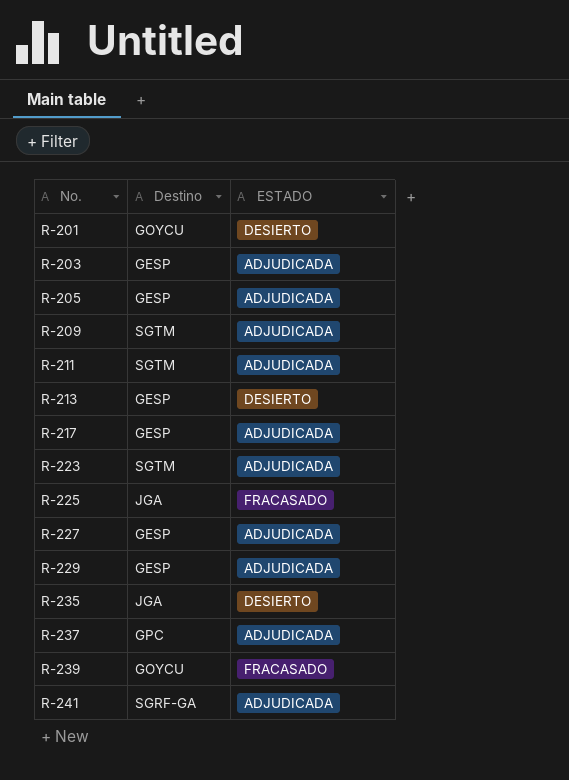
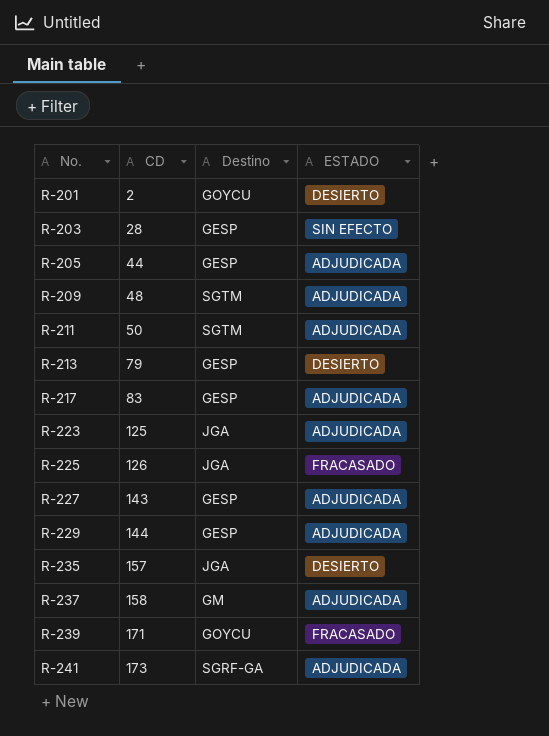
column CD | position: none -> 2
R-203 | ESTADO: ADJUDICADA -> SIN EFECTO
R-223 | Destino: SGTM -> JGA
R-237 | Destino: GPC -> GM

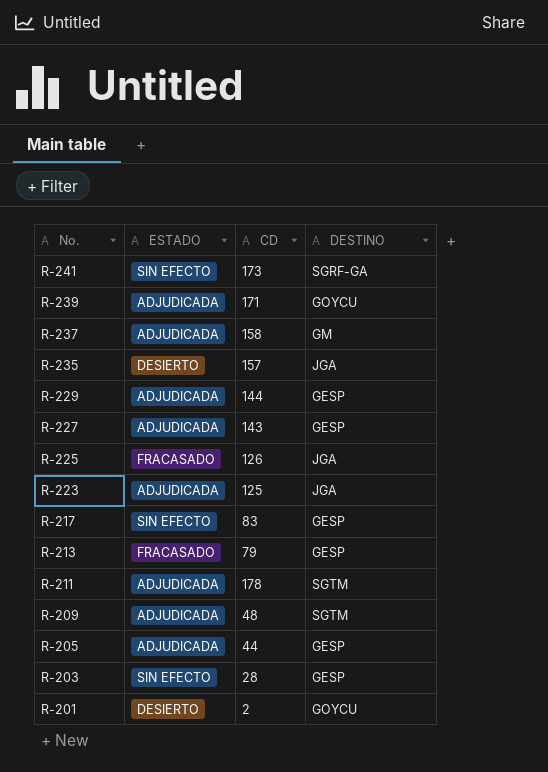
row order: No. ascending -> No. descending
column ESTADO | position: 4 -> 2
column name: Destino -> DESTINO
R-241 | ESTADO: ADJUDICADA -> SIN EFECTO
R-239 | ESTADO: FRACASADO -> ADJUDICADA
R-217 | ESTADO: ADJUDICADA -> SIN EFECTO
R-213 | ESTADO: DESIERTO -> FRACASADO
R-211 | CD: 50 -> 178

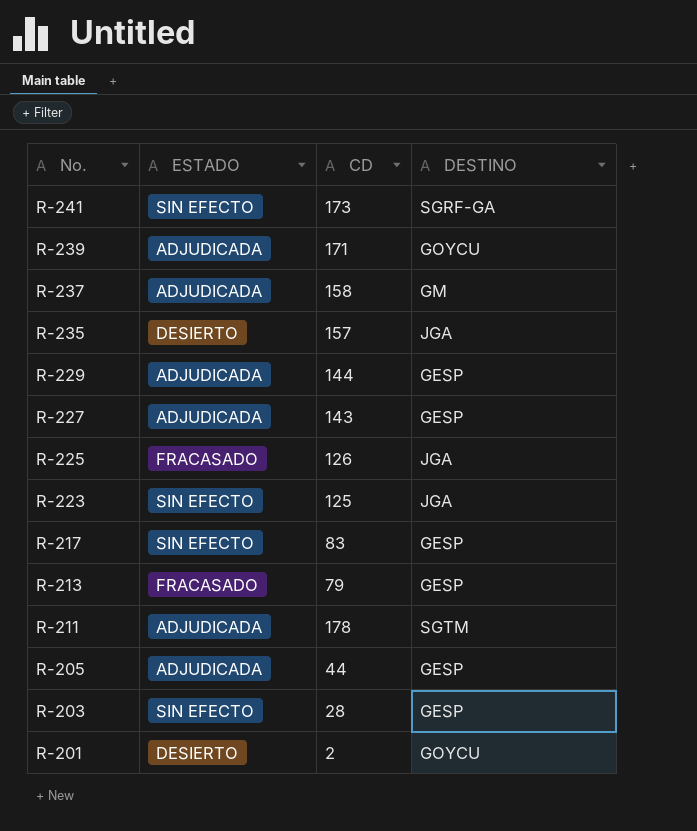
row R-209: ADJUDICADA | 48 | SGTM -> none
R-223 | ESTADO: ADJUDICADA -> SIN EFECTO

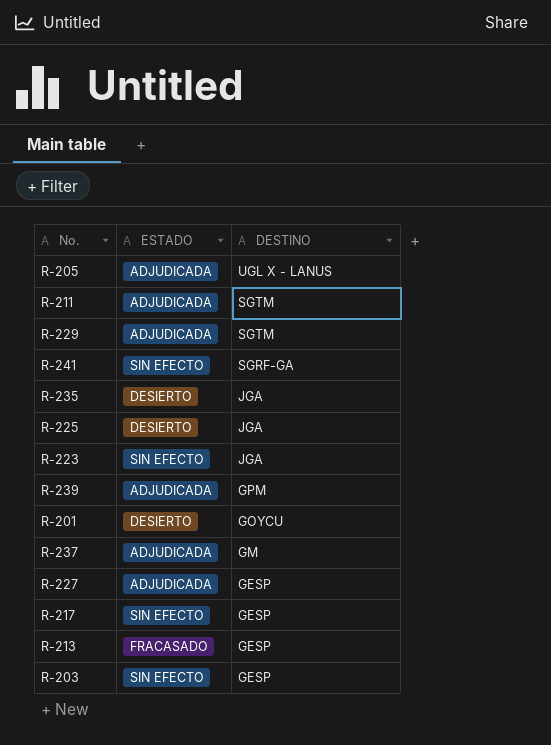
row order: No. descending -> DESTINO descending
column CD | position: 3 -> none
R-205 | DESTINO: GESP -> UGL X - LANUS
R-229 | DESTINO: GESP -> SGTM
R-225 | ESTADO: FRACASADO -> DESIERTO
R-239 | DESTINO: GOYCU -> GPM

